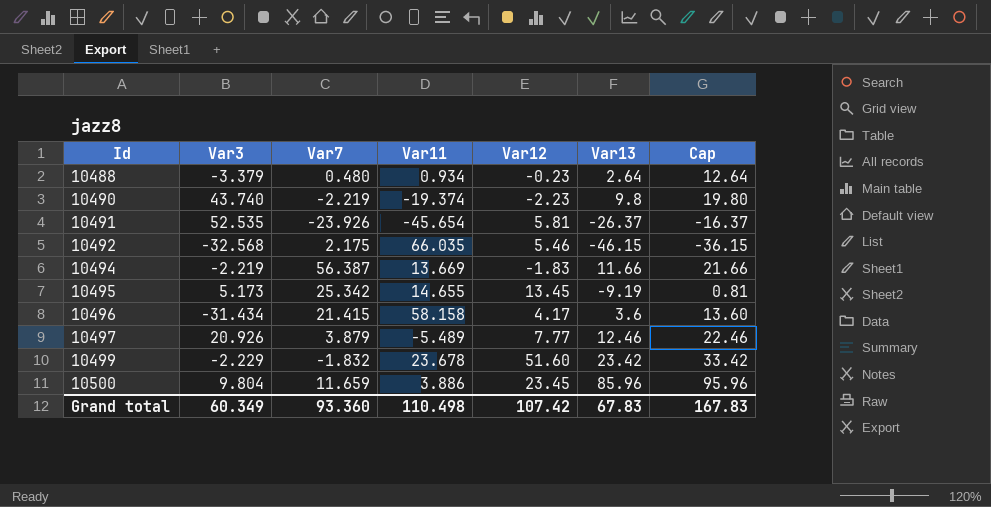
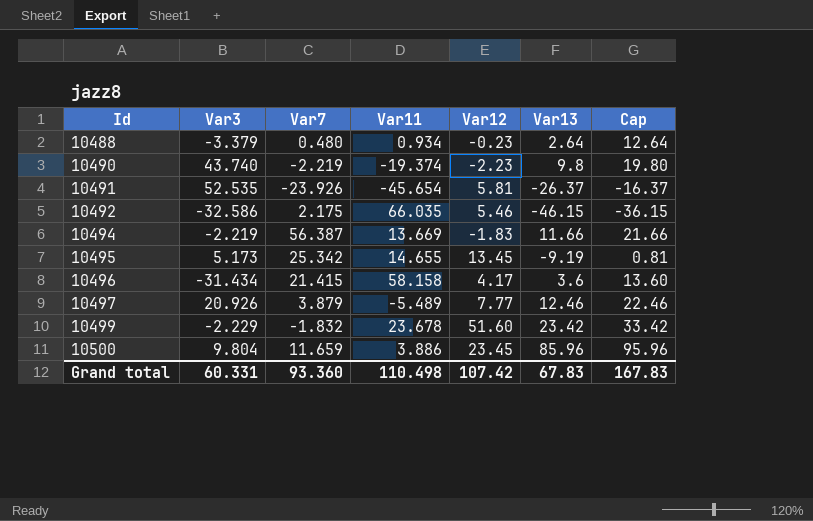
10492 | Var3: -32.568 -> -32.586
Grand total | Var3: 60.349 -> 60.331

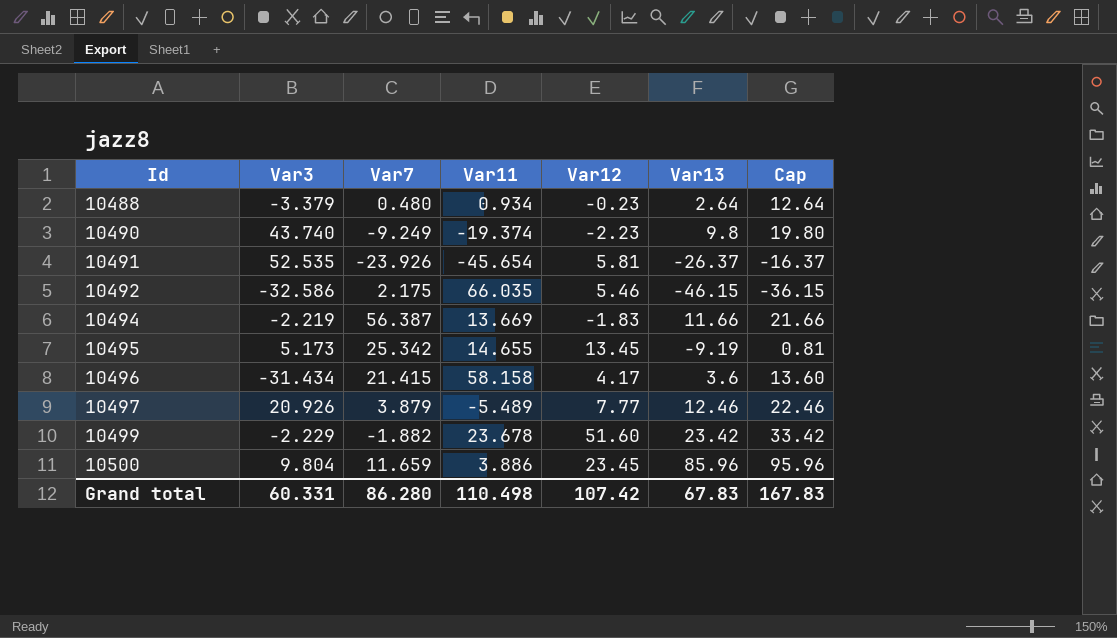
10490 | Var7: -2.219 -> -9.249
10499 | Var7: -1.832 -> -1.882
Grand total | Var7: 93.360 -> 86.280

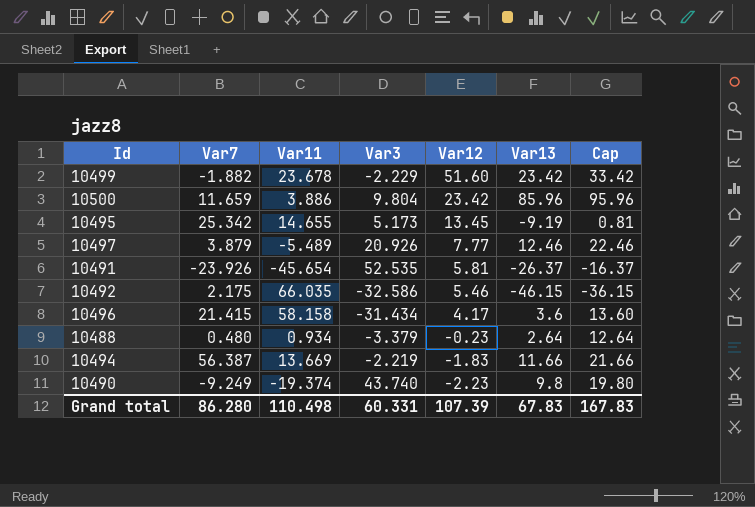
row order: Id ascending -> Var12 descending
column Var3 | position: 2 -> 4
10500 | Var12: 23.45 -> 23.42
Grand total | Var12: 107.42 -> 107.39

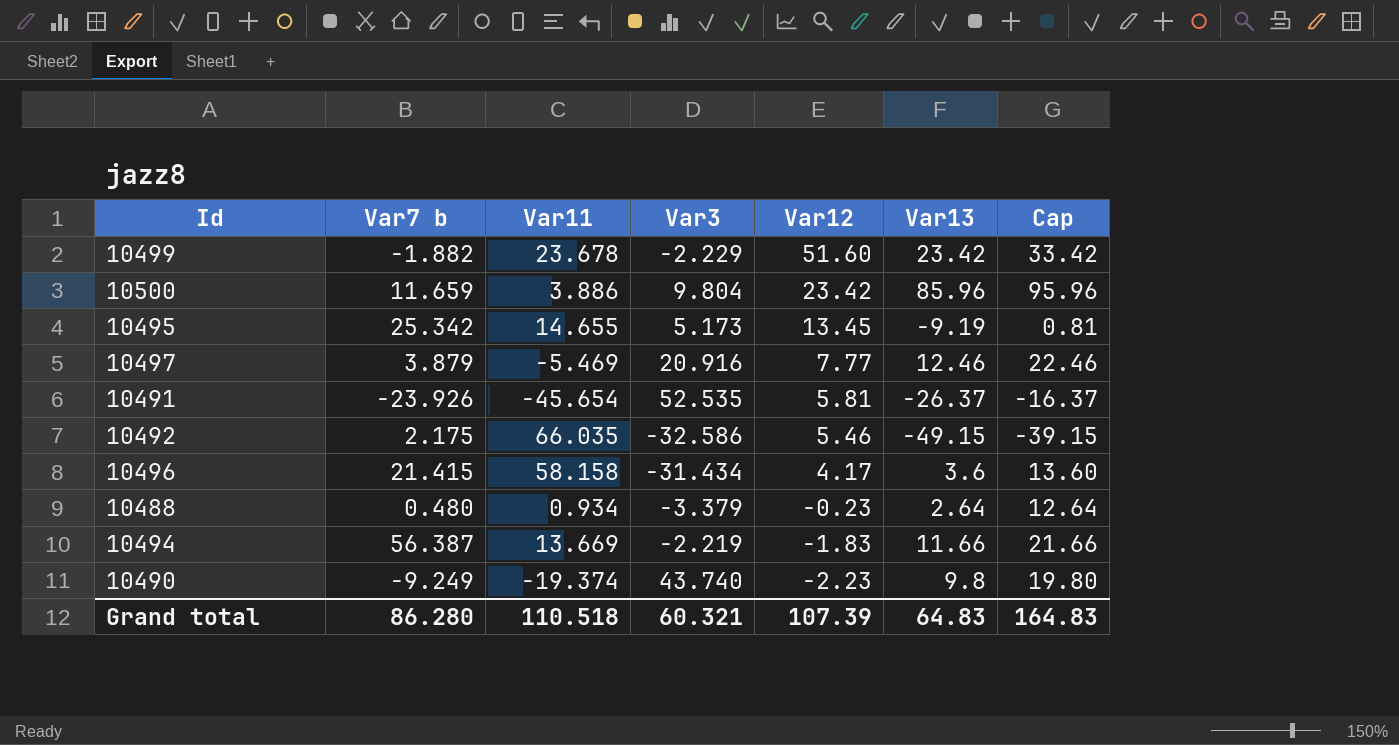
column name: Var7 -> Var7 b
10497 | Var11: -5.489 -> -5.469
10497 | Var3: 20.926 -> 20.916
10492 | Var13: -46.15 -> -49.15
10492 | Cap: -36.15 -> -39.15
Grand total | Var11: 110.498 -> 110.518
Grand total | Var3: 60.331 -> 60.321
Grand total | Var13: 67.83 -> 64.83
Grand total | Cap: 167.83 -> 164.83

